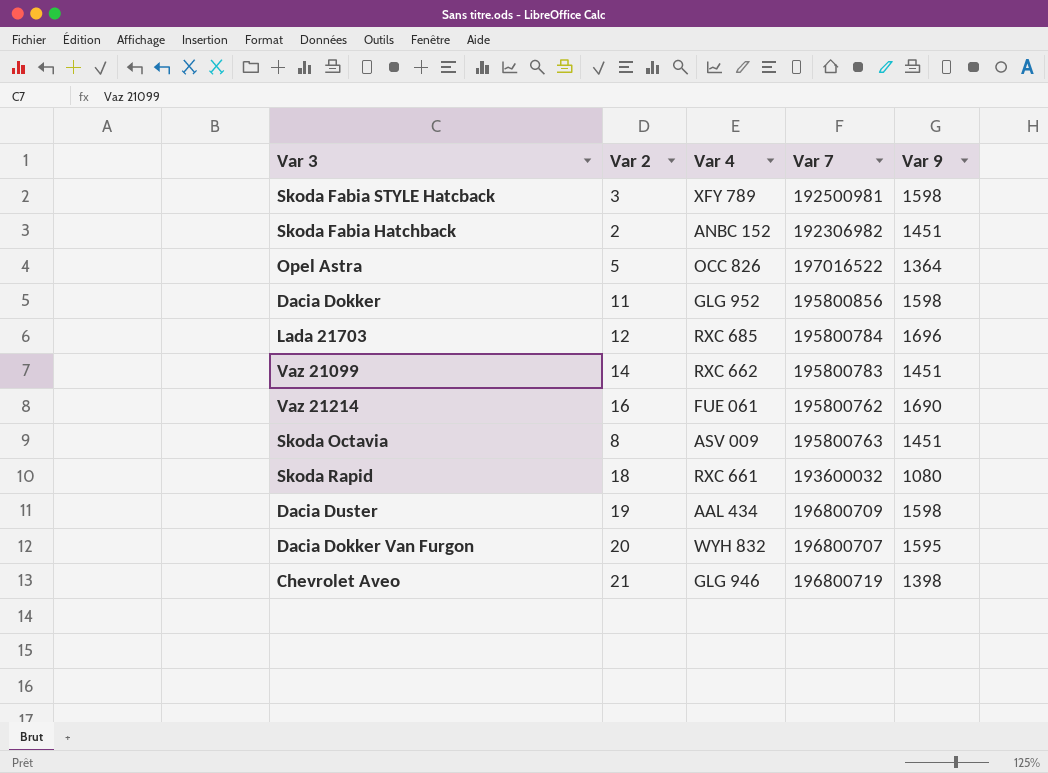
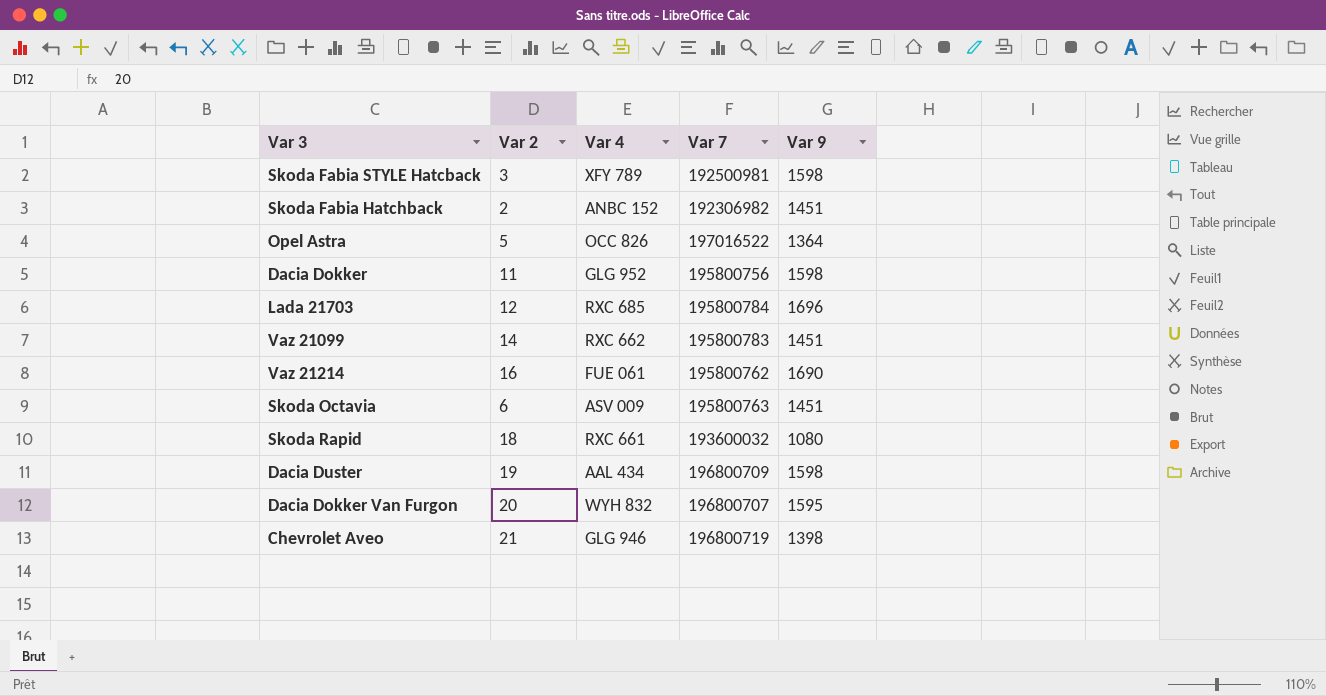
Dacia Dokker | Var 7: 195800856 -> 195800756
Skoda Octavia | Var 2: 8 -> 6

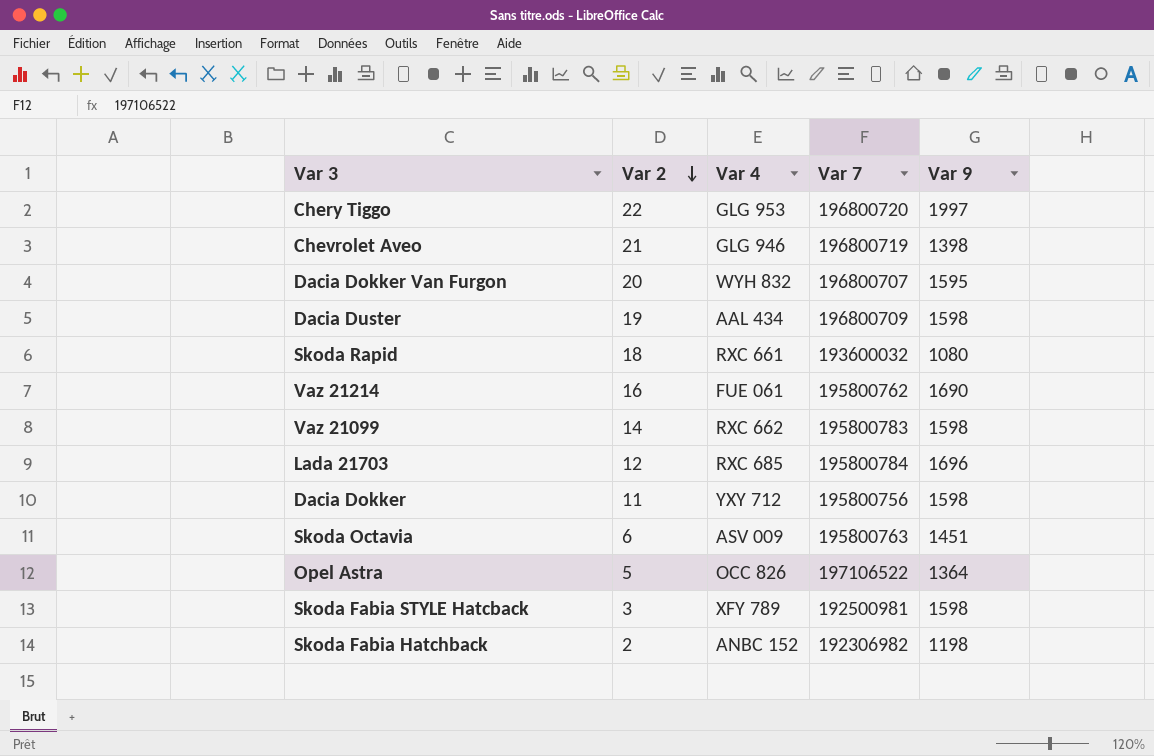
row order: none -> Var 2 descending
row Chery Tiggo: none -> 22 | GLG 953 | 196800720 | 1997
Vaz 21099 | Var 9: 1451 -> 1598
Dacia Dokker | Var 4: GLG 952 -> YXY 712
Opel Astra | Var 7: 197016522 -> 197106522
Skoda Fabia Hatchback | Var 9: 1451 -> 1198

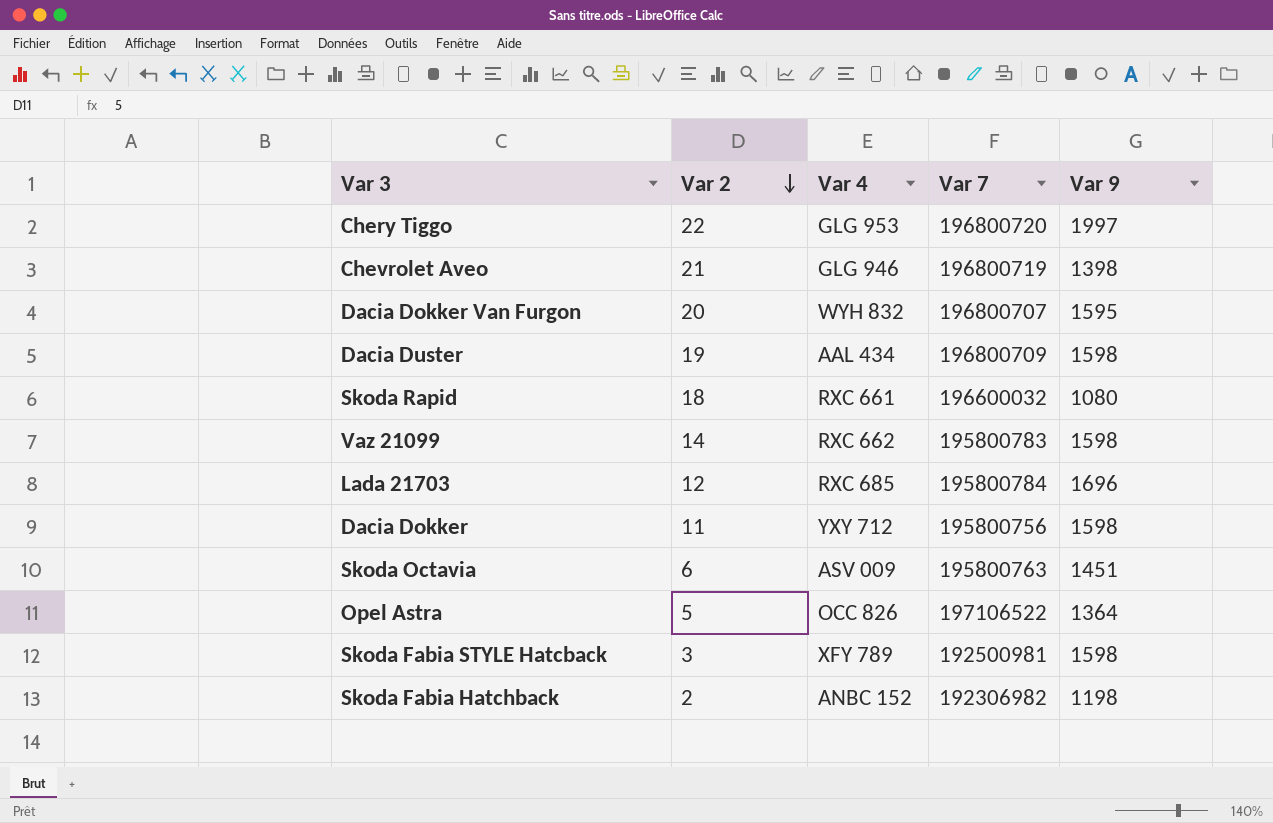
row Vaz 21214: 16 | FUE 061 | 195800762 | 1690 -> none
Skoda Rapid | Var 7: 193600032 -> 196600032

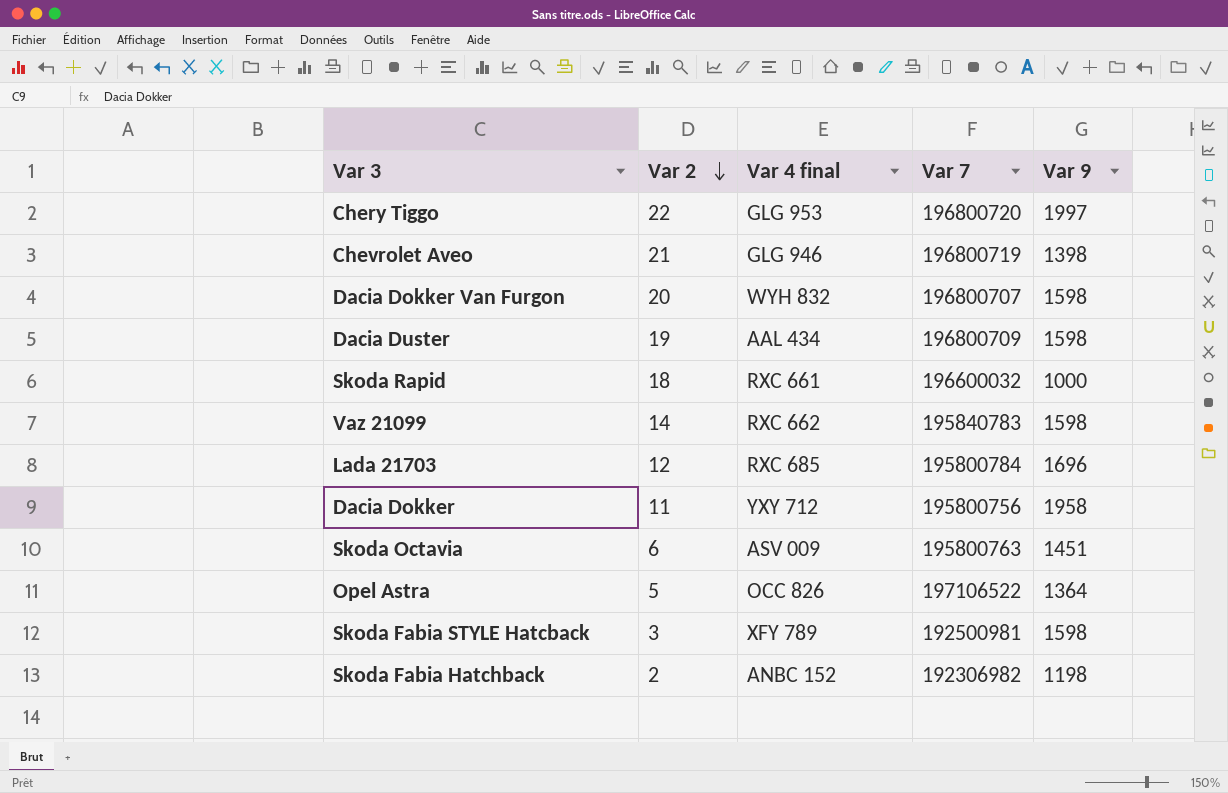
column name: Var 4 -> Var 4 final
Dacia Dokker Van Furgon | Var 9: 1595 -> 1598
Skoda Rapid | Var 9: 1080 -> 1000
Vaz 21099 | Var 7: 195800783 -> 195840783
Dacia Dokker | Var 9: 1598 -> 1958

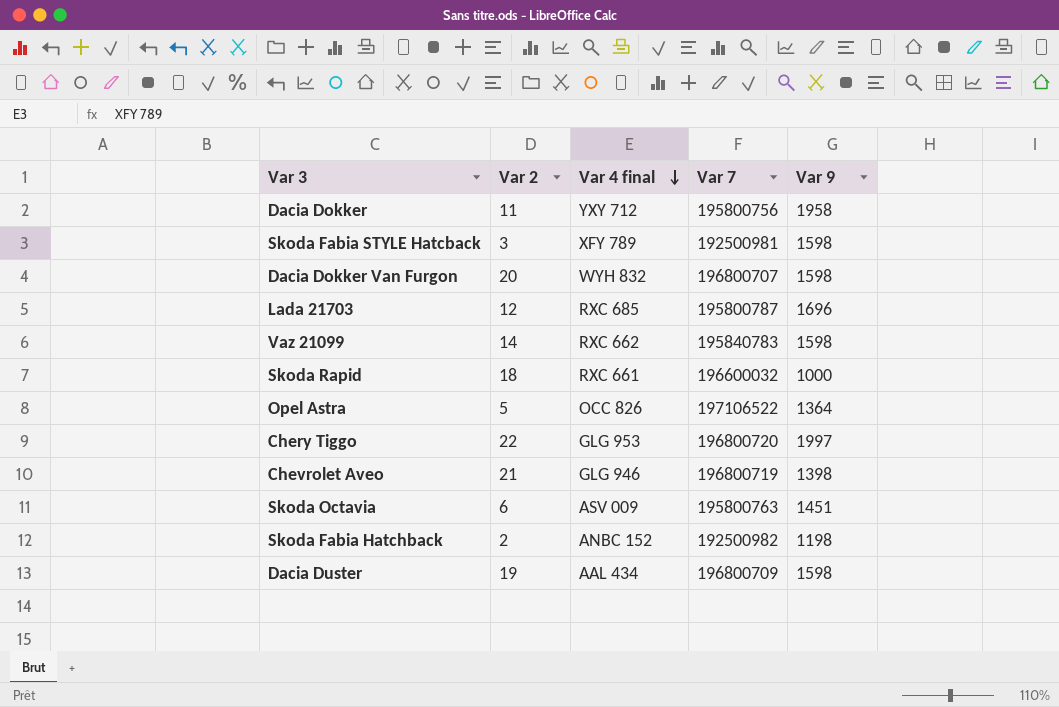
row order: Var 2 descending -> Var 4 final descending
Lada 21703 | Var 7: 195800784 -> 195800787
Skoda Fabia Hatchback | Var 7: 192306982 -> 192500982

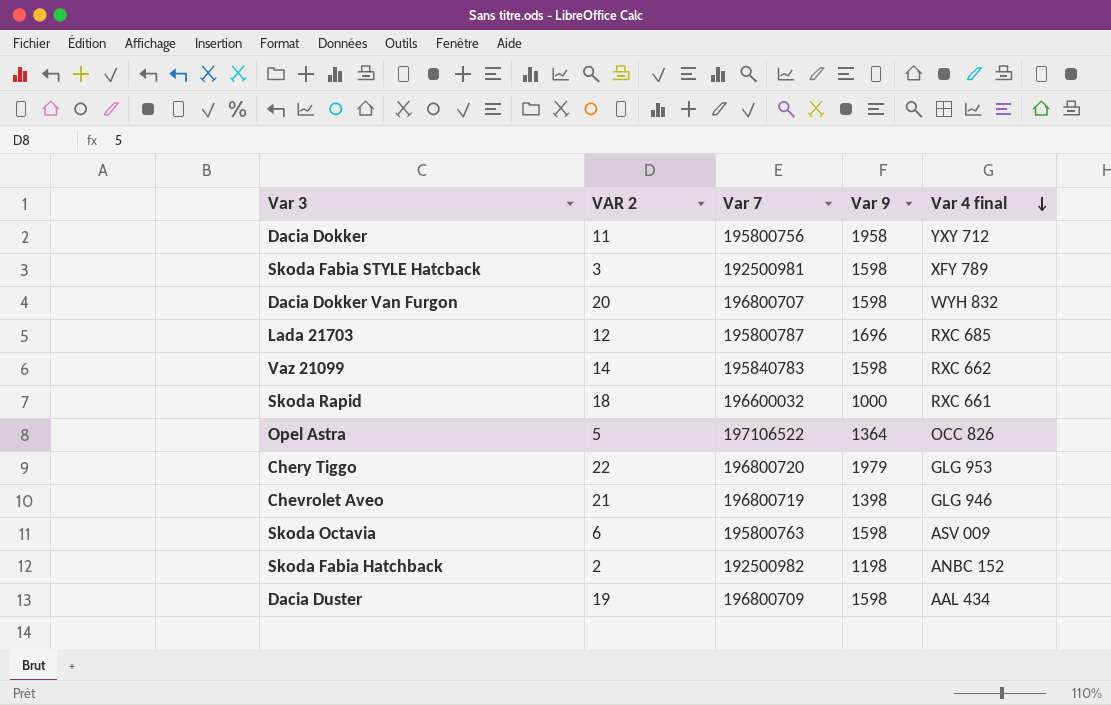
column name: Var 2 -> VAR 2
column Var 4 final | position: 3 -> 5
Chery Tiggo | Var 9: 1997 -> 1979
Skoda Octavia | Var 9: 1451 -> 1598

